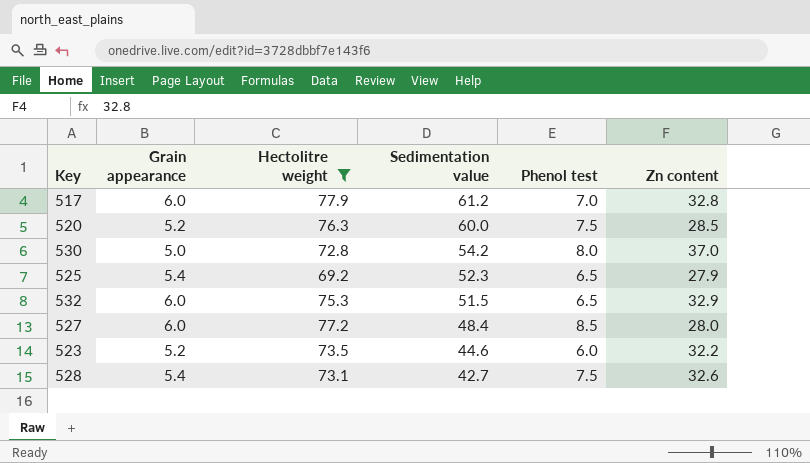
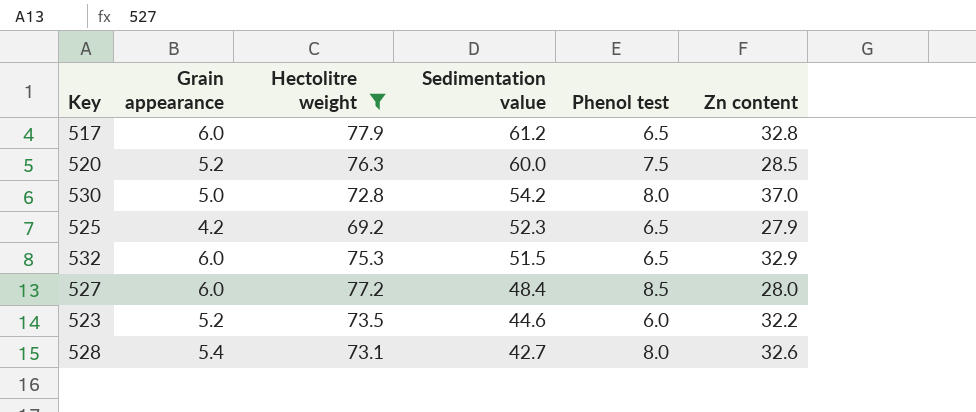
517 | Phenol test: 7.0 -> 6.5
525 | Grain appearance: 5.4 -> 4.2
528 | Phenol test: 7.5 -> 8.0

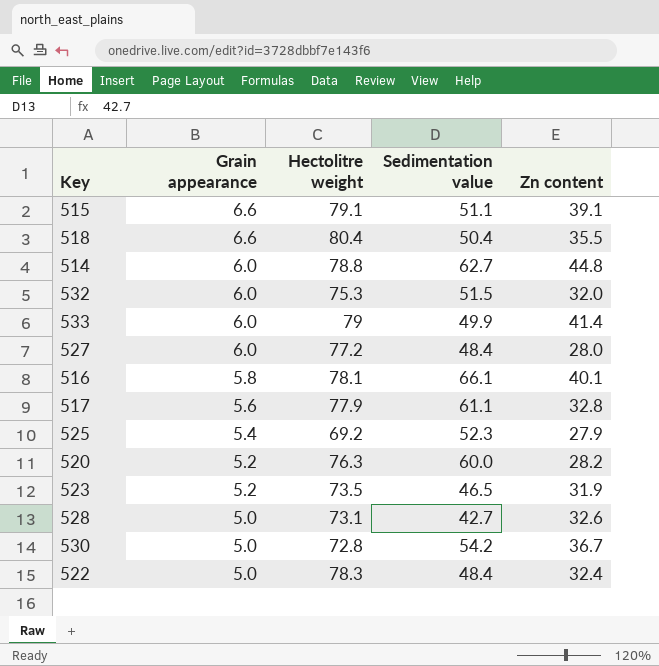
filter: Hectolitre weight <= 77.9 -> none
row order: Sedimentation value descending -> Grain appearance descending
column Phenol test | position: 5 -> none
532 | Zn content: 32.9 -> 32.0
517 | Grain appearance: 6.0 -> 5.6
517 | Sedimentation value: 61.2 -> 61.1
525 | Grain appearance: 4.2 -> 5.4
520 | Zn content: 28.5 -> 28.2
523 | Sedimentation value: 44.6 -> 46.5
523 | Zn content: 32.2 -> 31.9
528 | Grain appearance: 5.4 -> 5.0
530 | Zn content: 37.0 -> 36.7

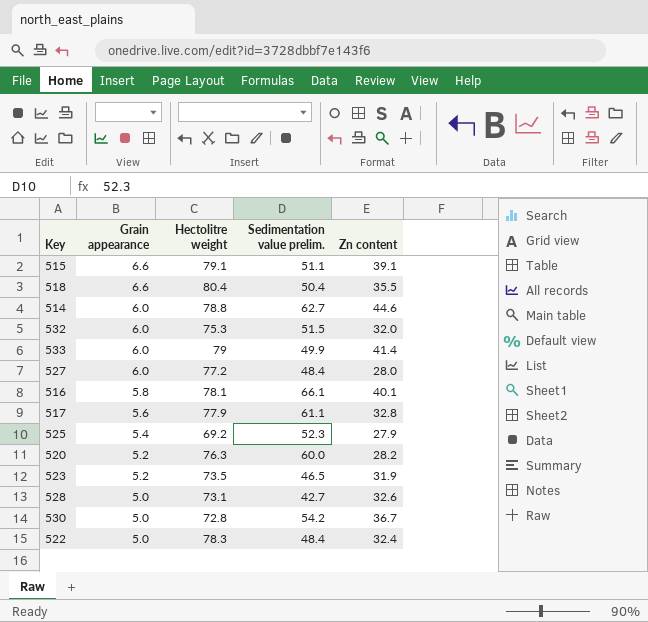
column name: Sedimentation value -> Sedimentation value prelim.
514 | Zn content: 44.8 -> 44.6

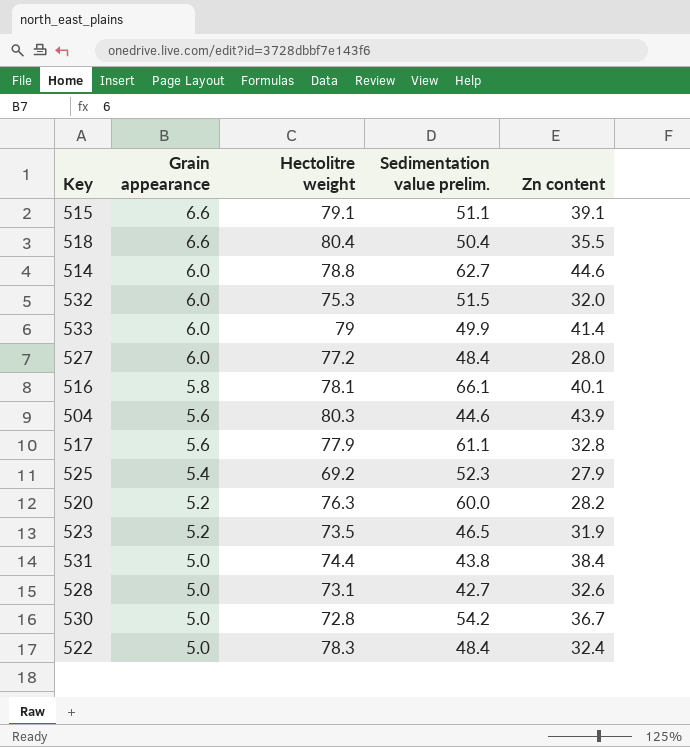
row 504: none -> 5.6 | 80.3 | 44.6 | 43.9
row 531: none -> 5.0 | 74.4 | 43.8 | 38.4

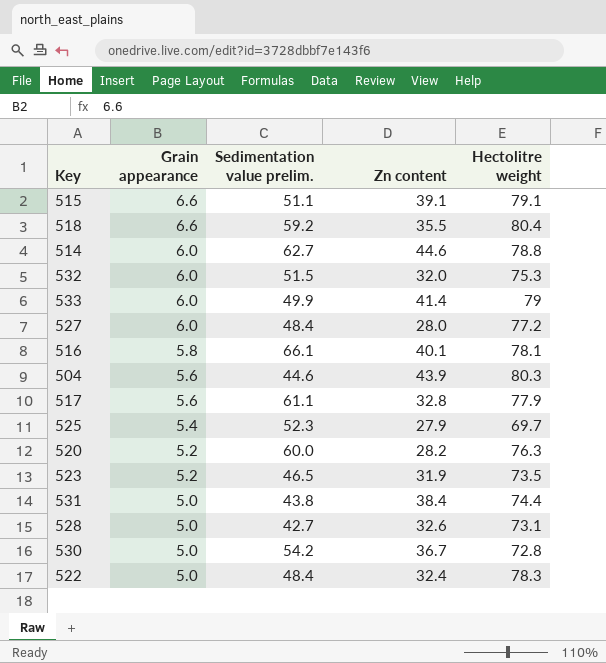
column Hectolitre weight | position: 3 -> 5
518 | Sedimentation value prelim.: 50.4 -> 59.2
525 | Hectolitre weight: 69.2 -> 69.7

